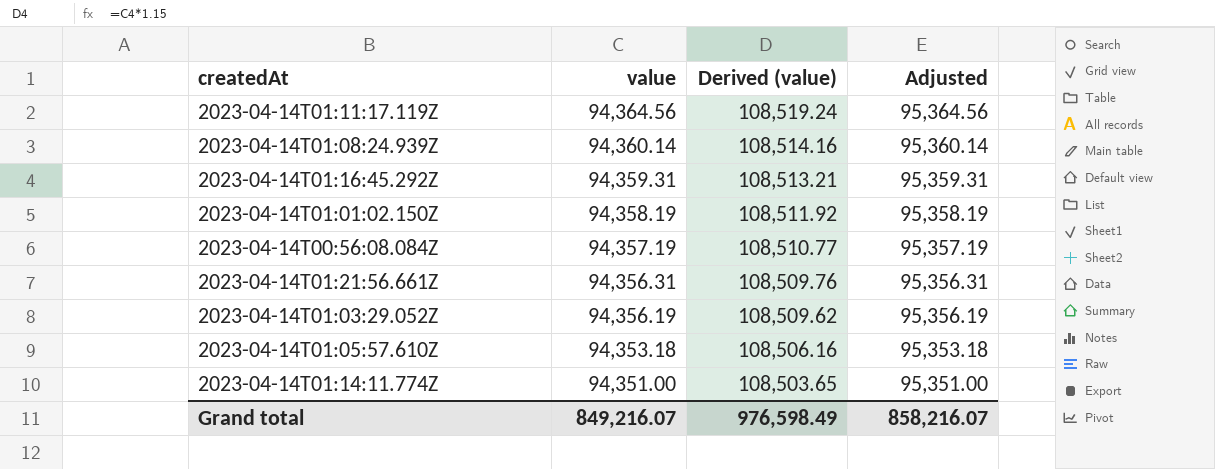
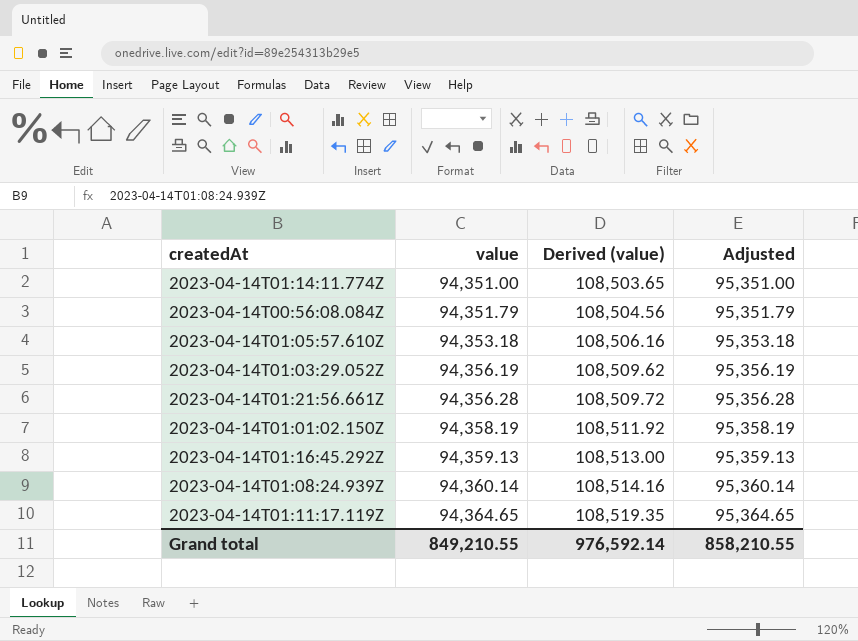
row order: value descending -> value ascending
2023-04-14T00:56:08.084Z | value: 94,357.19 -> 94,351.79
2023-04-14T00:56:08.084Z | Derived (value): 108,510.77 -> 108,504.56
2023-04-14T00:56:08.084Z | Adjusted: 95,357.19 -> 95,351.79
2023-04-14T01:21:56.661Z | value: 94,356.31 -> 94,356.28
2023-04-14T01:21:56.661Z | Derived (value): 108,509.76 -> 108,509.72
2023-04-14T01:21:56.661Z | Adjusted: 95,356.31 -> 95,356.28
2023-04-14T01:16:45.292Z | value: 94,359.31 -> 94,359.13
2023-04-14T01:16:45.292Z | Derived (value): 108,513.21 -> 108,513.00
2023-04-14T01:16:45.292Z | Adjusted: 95,359.31 -> 95,359.13
2023-04-14T01:11:17.119Z | value: 94,364.56 -> 94,364.65
2023-04-14T01:11:17.119Z | Derived (value): 108,519.24 -> 108,519.35
2023-04-14T01:11:17.119Z | Adjusted: 95,364.56 -> 95,364.65
Grand total | value: 849,216.07 -> 849,210.55
Grand total | Derived (value): 976,598.49 -> 976,592.14
Grand total | Adjusted: 858,216.07 -> 858,210.55

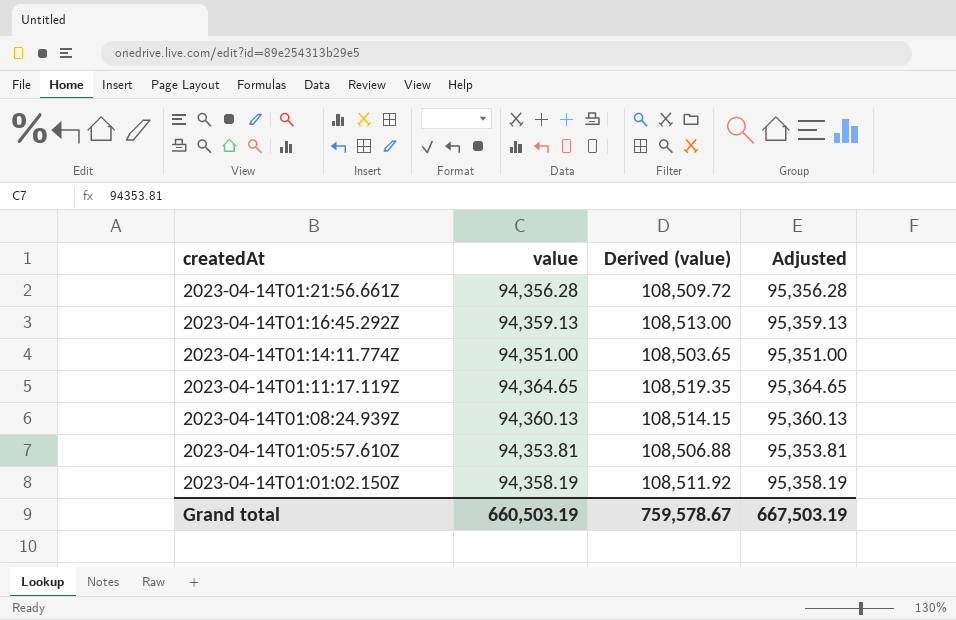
row order: value ascending -> createdAt descending
row 2023-04-14T00:56:08.084Z: 94,351.79 | 108,504.56 | 95,351.79 -> none
row 2023-04-14T01:03:29.052Z: 94,356.19 | 108,509.62 | 95,356.19 -> none
2023-04-14T01:08:24.939Z | value: 94,360.14 -> 94,360.13
2023-04-14T01:08:24.939Z | Derived (value): 108,514.16 -> 108,514.15
2023-04-14T01:08:24.939Z | Adjusted: 95,360.14 -> 95,360.13
2023-04-14T01:05:57.610Z | value: 94,353.18 -> 94,353.81
2023-04-14T01:05:57.610Z | Derived (value): 108,506.16 -> 108,506.88
2023-04-14T01:05:57.610Z | Adjusted: 95,353.18 -> 95,353.81
Grand total | value: 849,210.55 -> 660,503.19
Grand total | Derived (value): 976,592.14 -> 759,578.67
Grand total | Adjusted: 858,210.55 -> 667,503.19

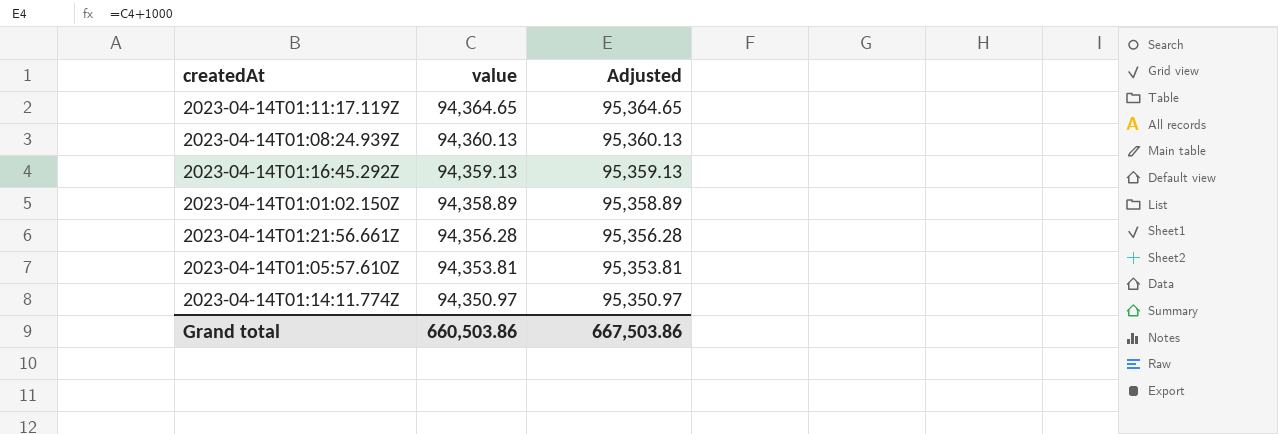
row order: createdAt descending -> value descending
column Derived (value) | formula: [value] * 1.15 -> none
2023-04-14T01:01:02.150Z | value: 94,358.19 -> 94,358.89
2023-04-14T01:01:02.150Z | Adjusted: 95,358.19 -> 95,358.89
2023-04-14T01:14:11.774Z | value: 94,351.00 -> 94,350.97
2023-04-14T01:14:11.774Z | Adjusted: 95,351.00 -> 95,350.97
Grand total | value: 660,503.19 -> 660,503.86
Grand total | Adjusted: 667,503.19 -> 667,503.86

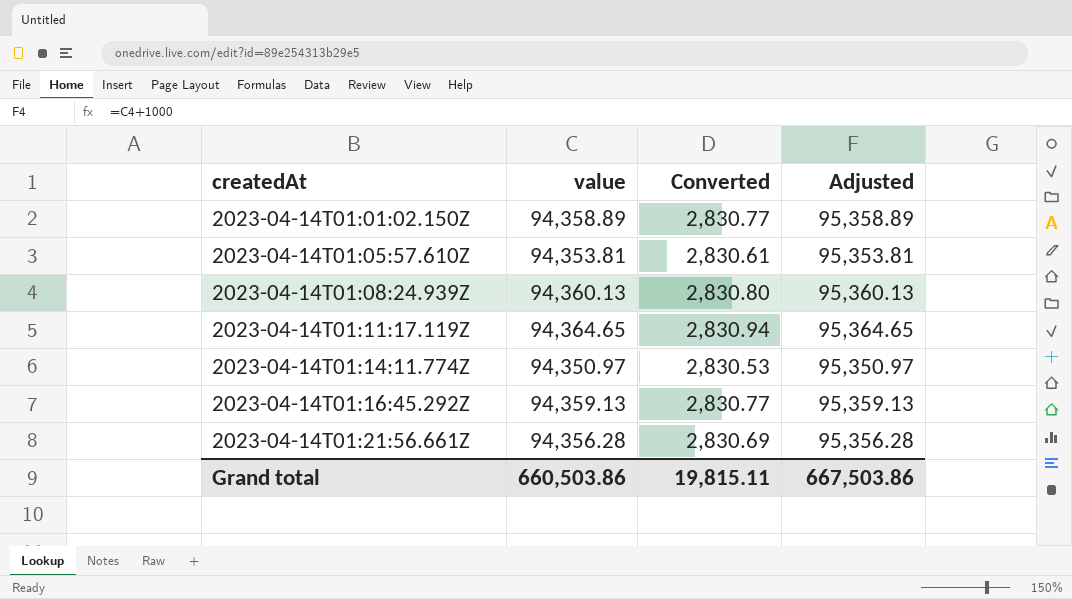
row order: value descending -> createdAt ascending
column Converted | formula: none -> [value] * 0.03

